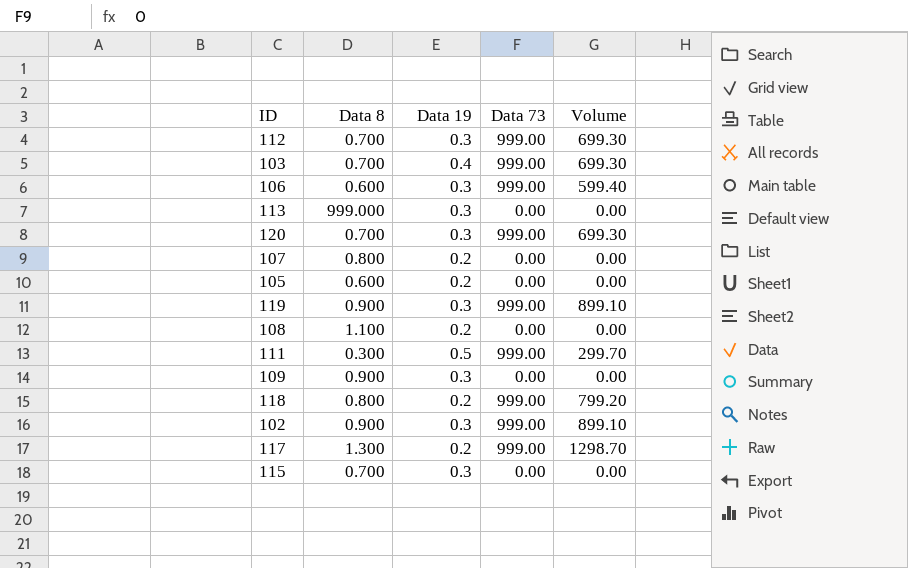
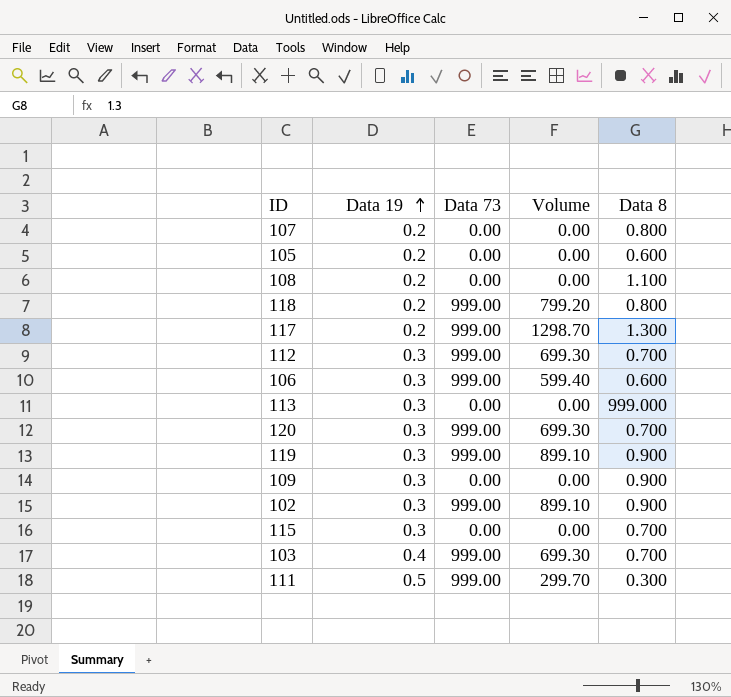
row order: none -> Data 19 ascending
column Data 8 | position: 2 -> 5

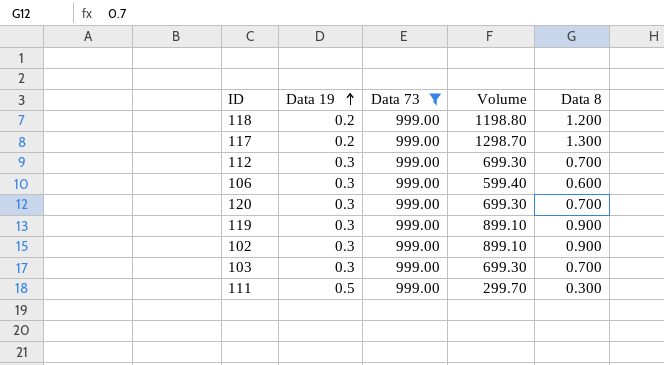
filter: none -> Data 73 = 999.00
118 | Volume: 799.20 -> 1198.80
118 | Data 8: 0.800 -> 1.200
103 | Data 19: 0.4 -> 0.3

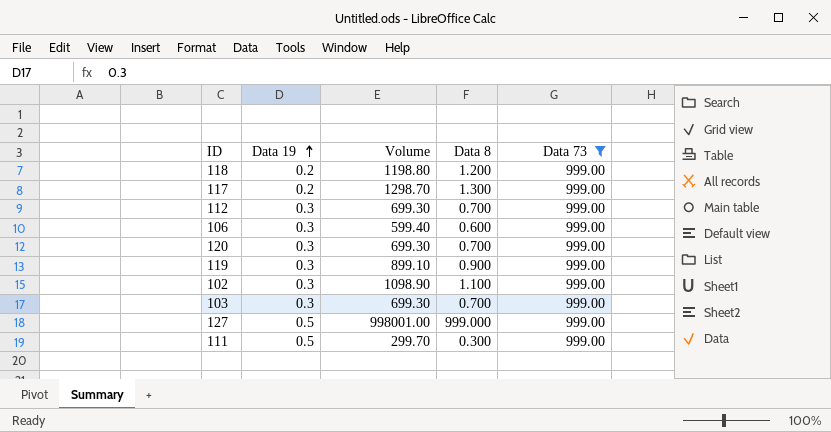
column Data 73 | position: 3 -> 5
102 | Volume: 899.10 -> 1098.90
102 | Data 8: 0.900 -> 1.100
row 127: none -> 0.5 | 998001.00 | 999.000 | 999.00

